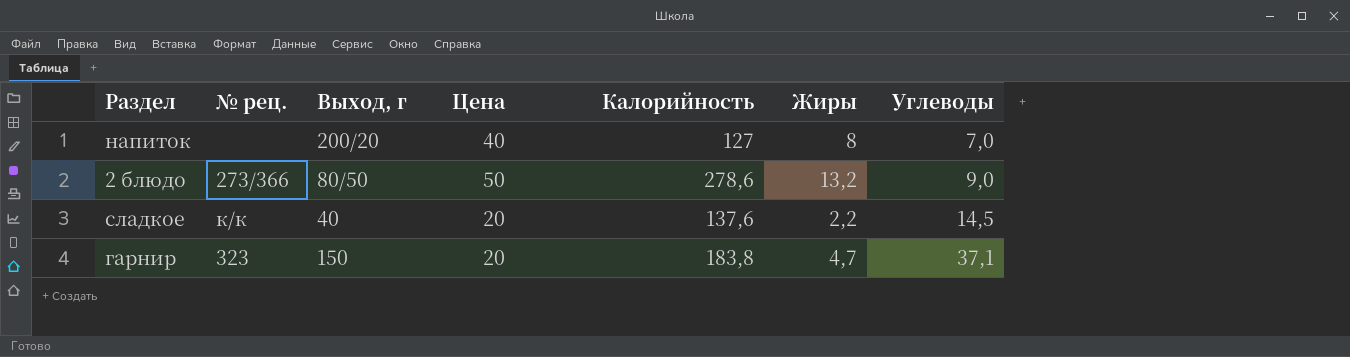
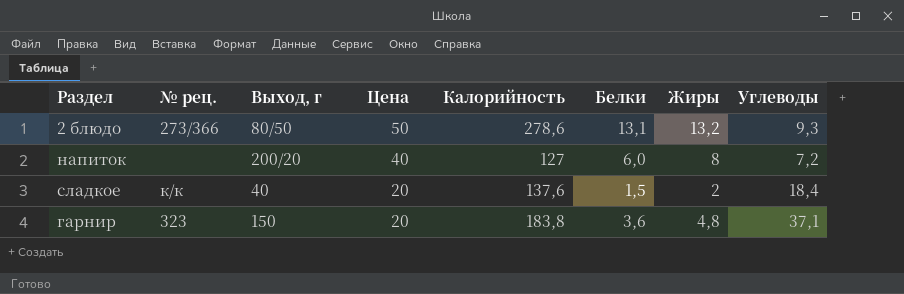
row order: Углеводы ascending -> Цена descending
column Белки | position: none -> 6
2 блюдо | Углеводы: 9,0 -> 9,3
напиток | Углеводы: 7,0 -> 7,2
сладкое | Жиры: 2,2 -> 2
сладкое | Углеводы: 14,5 -> 18,4
гарнир | Жиры: 4,7 -> 4,8

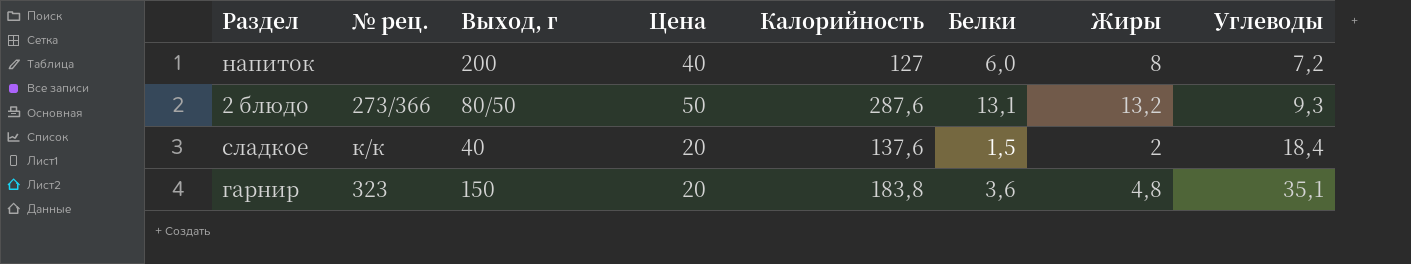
row order: Цена descending -> Углеводы ascending
напиток | Выход, г: 200/20 -> 200
2 блюдо | Калорийность: 278,6 -> 287,6
гарнир | Углеводы: 37,1 -> 35,1

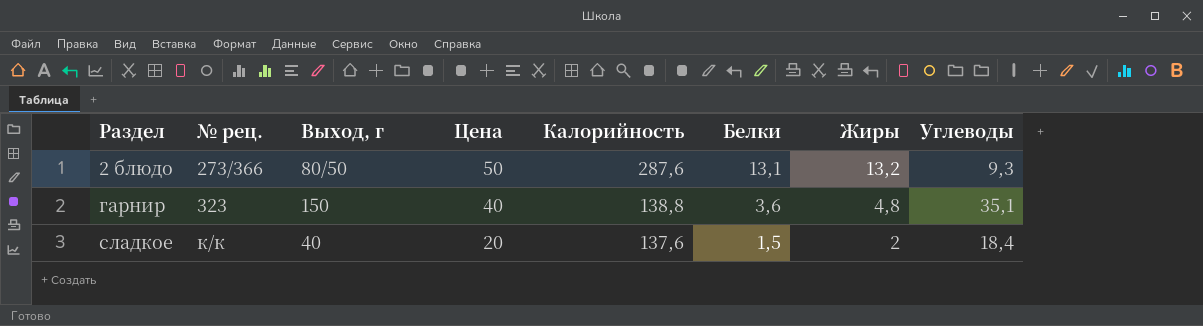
row order: Углеводы ascending -> Раздел ascending
row напиток: none | 200 | 40 | 127 | 6,0 | 8 | 7,2 -> none
гарнир | Цена: 20 -> 40
гарнир | Калорийность: 183,8 -> 138,8

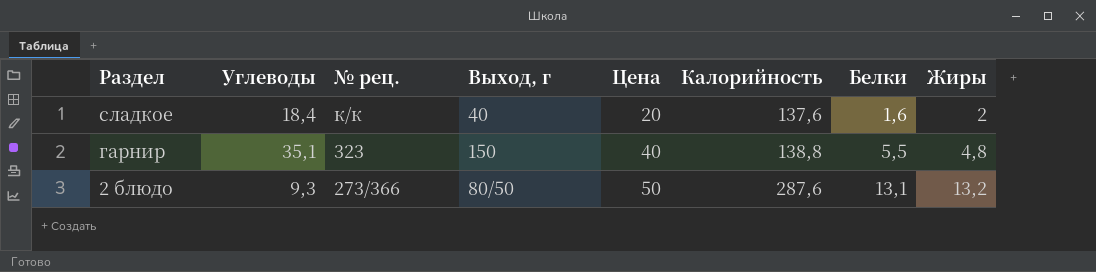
row order: Раздел ascending -> Раздел descending
column Углеводы | position: 8 -> 2
сладкое | Белки: 1,5 -> 1,6
гарнир | Белки: 3,6 -> 5,5

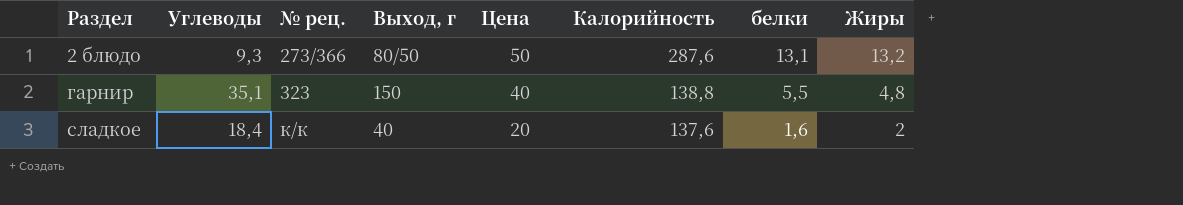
row order: Раздел descending -> Раздел ascending
column name: Белки -> белки

